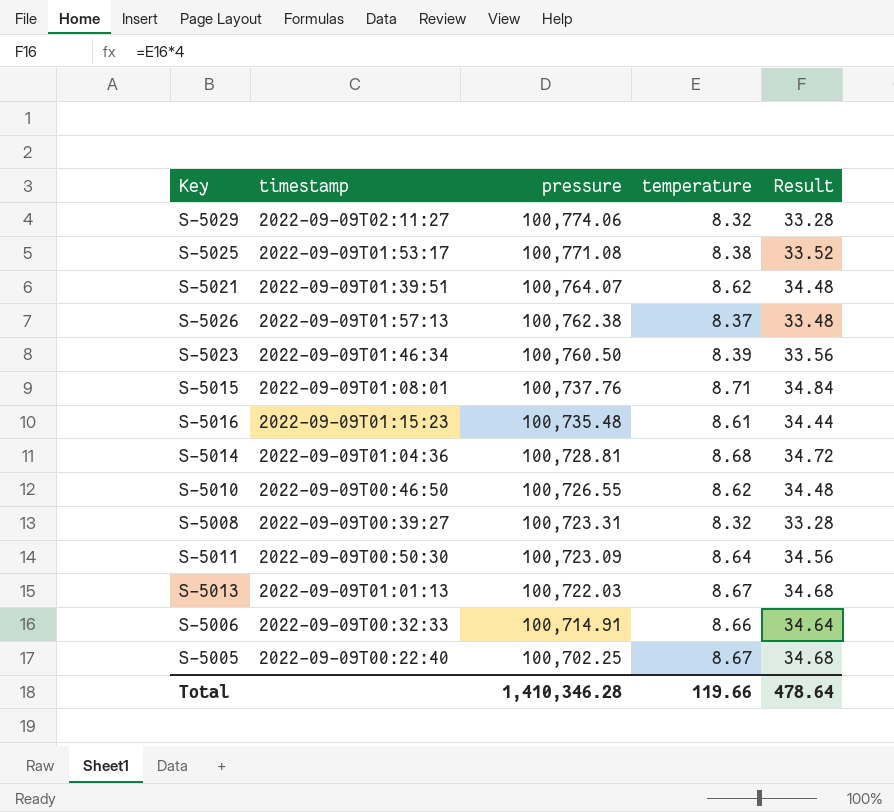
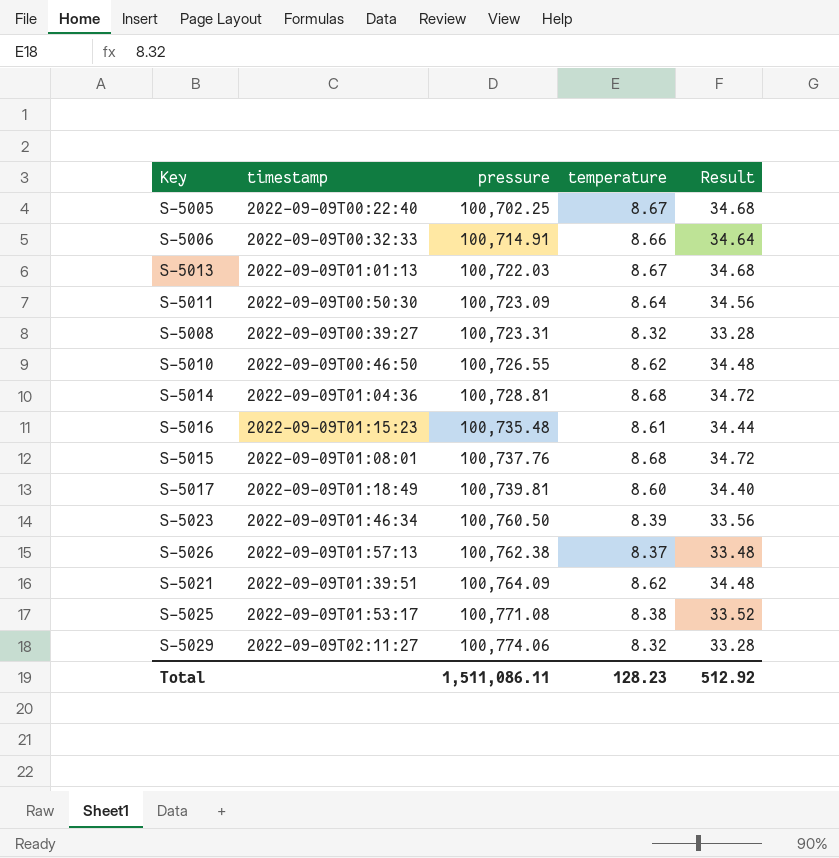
row order: pressure descending -> pressure ascending
S-5015 | temperature: 8.71 -> 8.68
S-5015 | Result: 34.84 -> 34.72
row S-5017: none -> 2022-09-09T01:18:49 | 100,739.81 | 8.60 | 34.40
S-5021 | pressure: 100,764.07 -> 100,764.09
Total | pressure: 1,410,346.28 -> 1,511,086.11
Total | temperature: 119.66 -> 128.23
Total | Result: 478.64 -> 512.92

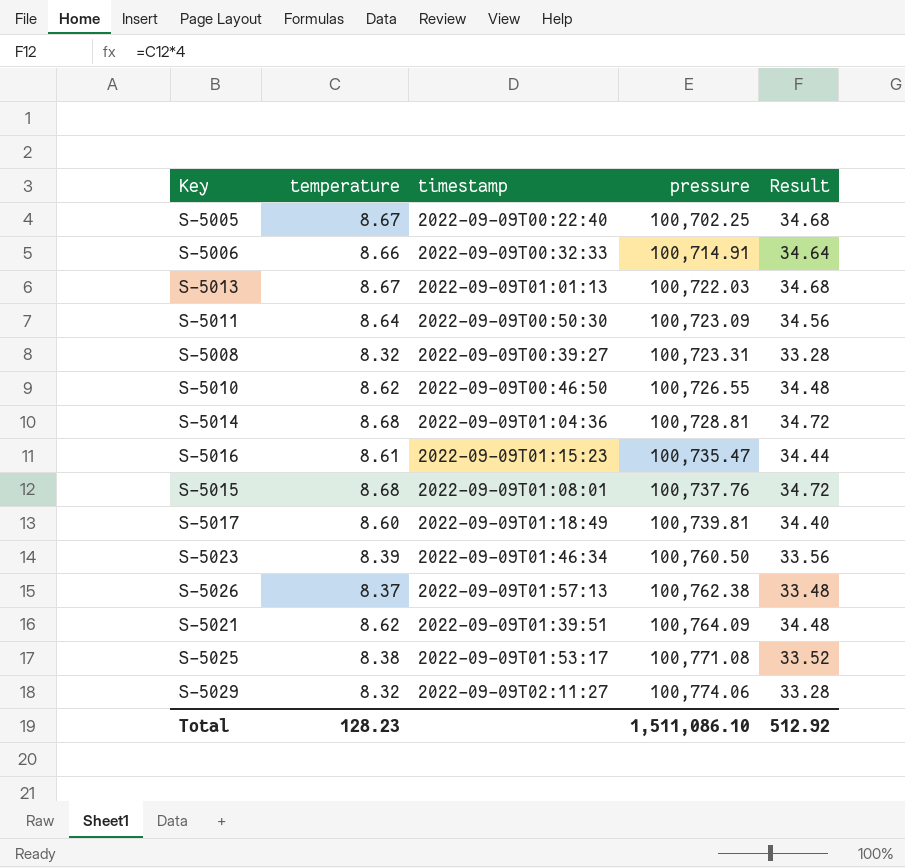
column temperature | position: 4 -> 2
S-5016 | pressure: 100,735.48 -> 100,735.47
Total | pressure: 1,511,086.11 -> 1,511,086.10

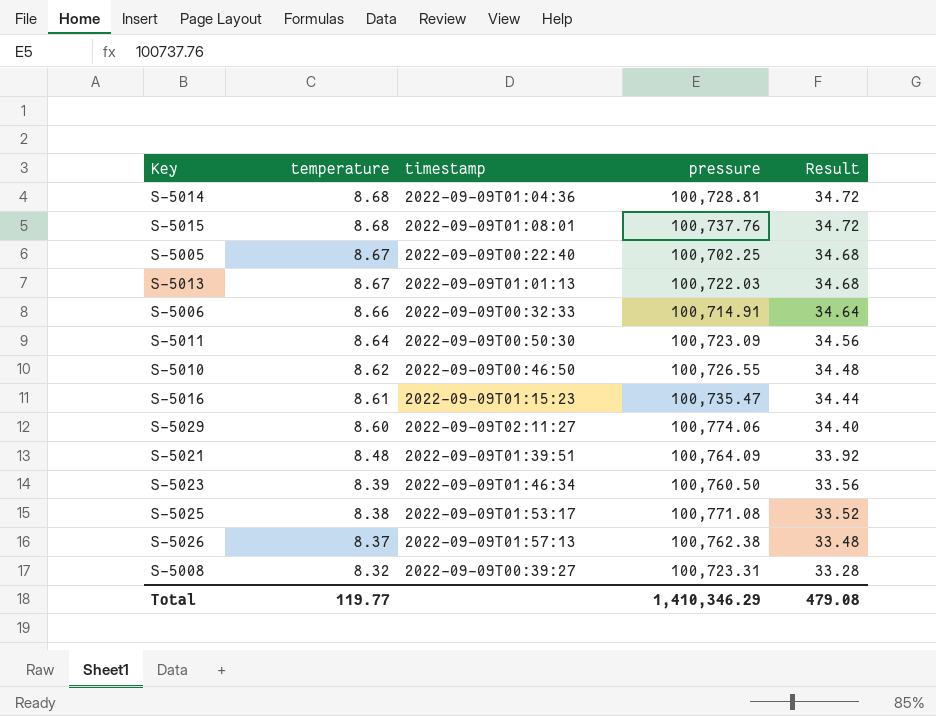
row order: pressure ascending -> temperature descending
row S-5017: 8.60 | 2022-09-09T01:18:49 | 100,739.81 | 34.40 -> none
S-5029 | temperature: 8.32 -> 8.60
S-5029 | Result: 33.28 -> 34.40
S-5021 | temperature: 8.62 -> 8.48
S-5021 | Result: 34.48 -> 33.92
Total | temperature: 128.23 -> 119.77
Total | pressure: 1,511,086.10 -> 1,410,346.29
Total | Result: 512.92 -> 479.08

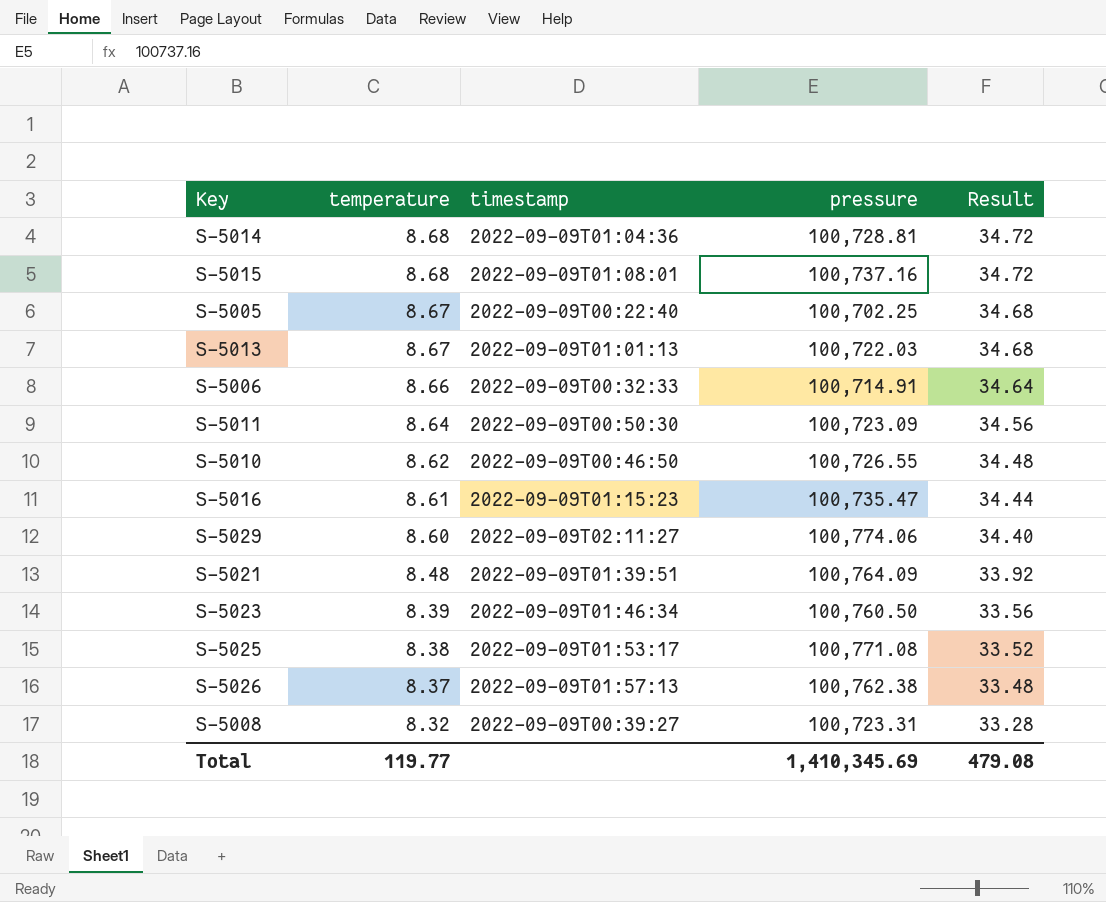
S-5015 | pressure: 100,737.76 -> 100,737.16
Total | pressure: 1,410,346.29 -> 1,410,345.69

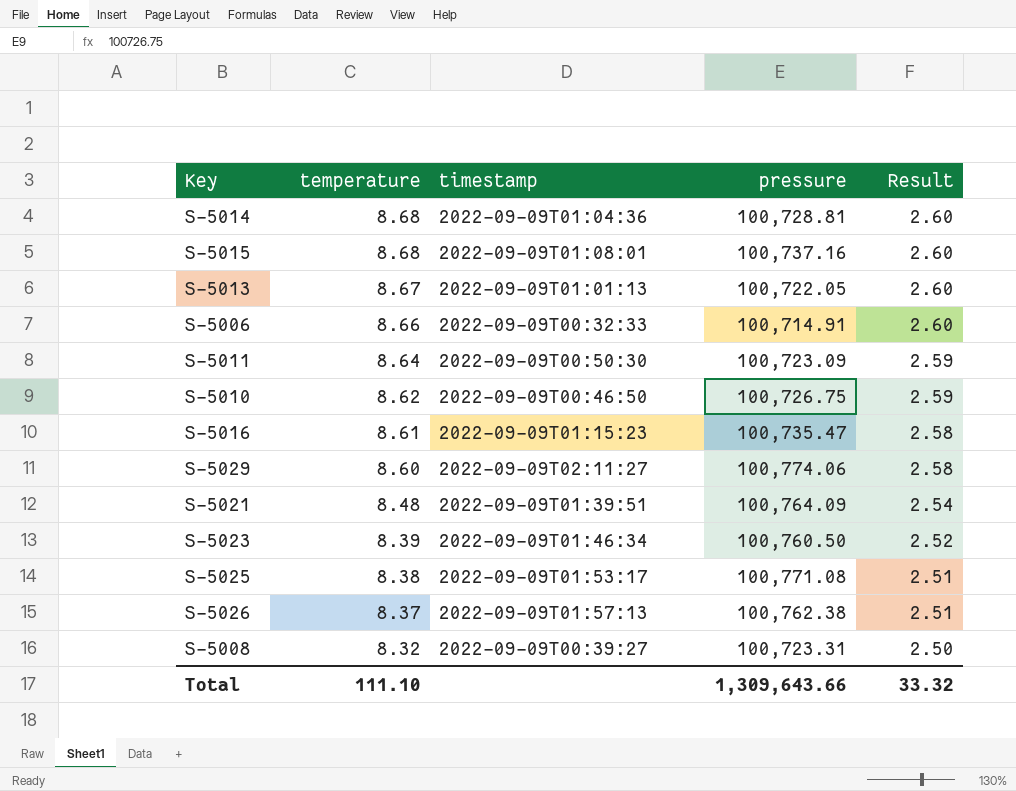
column Result | formula: [temperature] * 4 -> [temperature] * 0.3
row S-5005: 8.67 | 2022-09-09T00:22:40 | 100,702.25 | 34.68 -> none
S-5013 | pressure: 100,722.03 -> 100,722.05
S-5010 | pressure: 100,726.55 -> 100,726.75
Total | temperature: 119.77 -> 111.10
Total | pressure: 1,410,345.69 -> 1,309,643.66
Total | Result: 479.08 -> 33.32

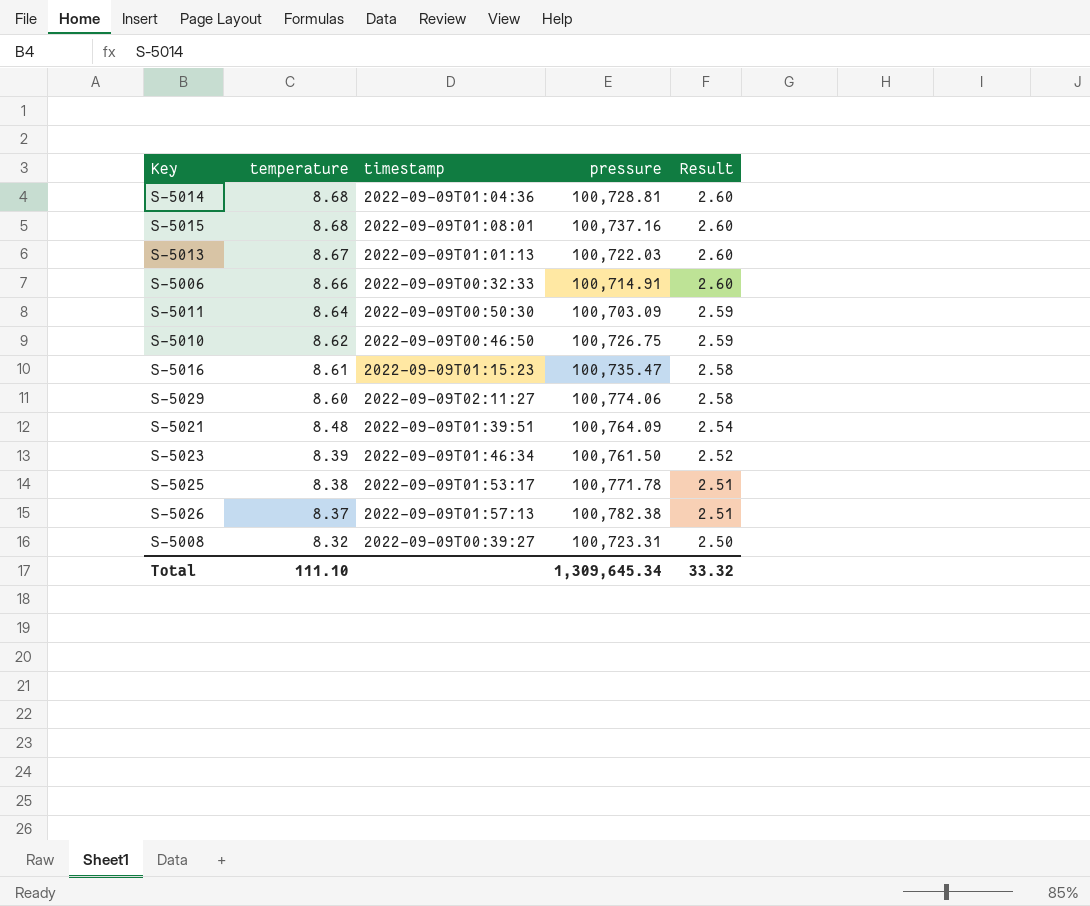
S-5013 | pressure: 100,722.05 -> 100,722.03
S-5011 | pressure: 100,723.09 -> 100,703.09
S-5023 | pressure: 100,760.50 -> 100,761.50
S-5025 | pressure: 100,771.08 -> 100,771.78
S-5026 | pressure: 100,762.38 -> 100,782.38
Total | pressure: 1,309,643.66 -> 1,309,645.34

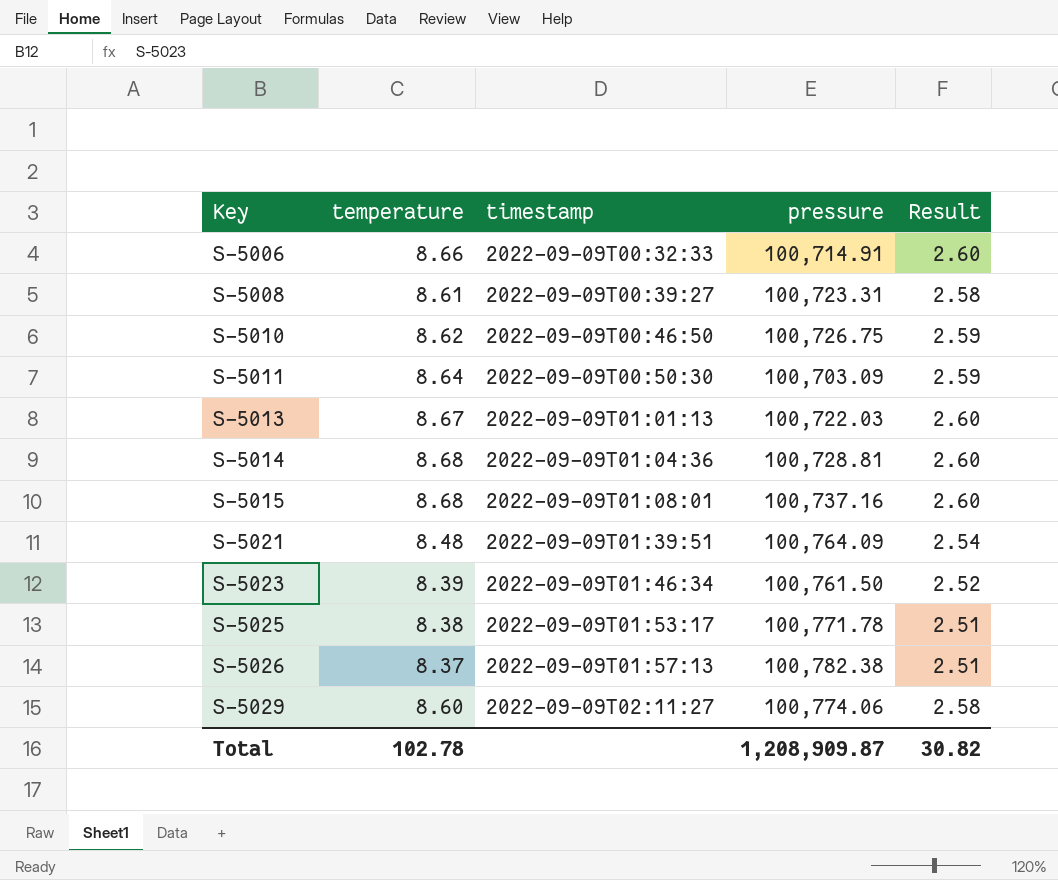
row order: temperature descending -> Key ascending
row S-5016: 8.61 | 2022-09-09T01:15:23 | 100,735.47 | 2.58 -> none
S-5008 | temperature: 8.32 -> 8.61
S-5008 | Result: 2.50 -> 2.58
Total | temperature: 111.10 -> 102.78
Total | pressure: 1,309,645.34 -> 1,208,909.87
Total | Result: 33.32 -> 30.82

